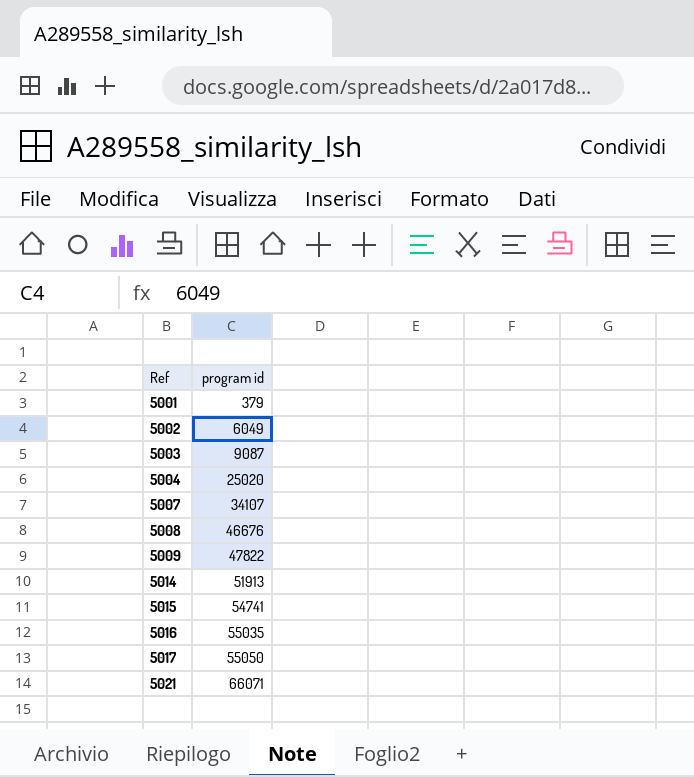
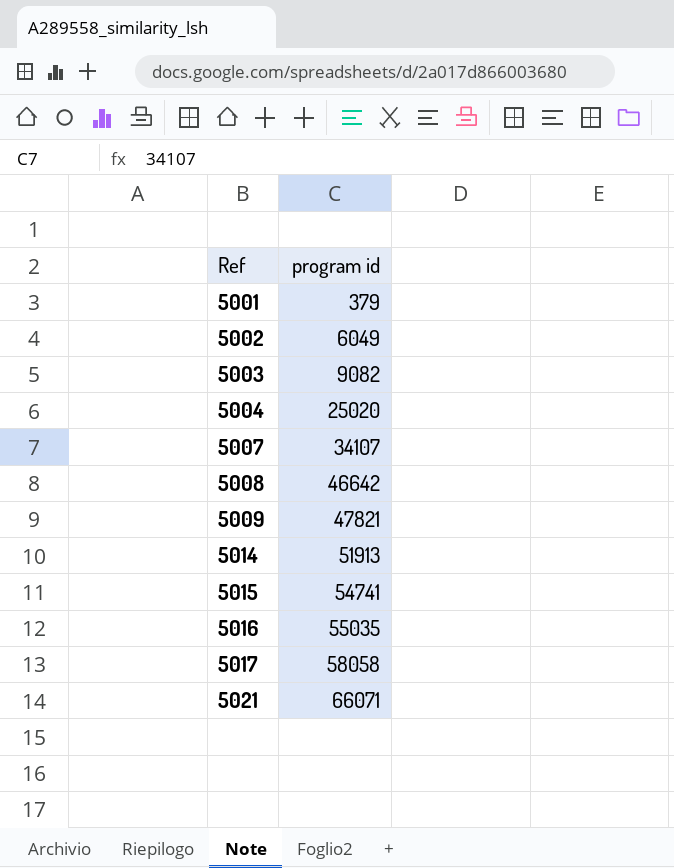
5003 | program id: 9087 -> 9082
5008 | program id: 46676 -> 46642
5009 | program id: 47822 -> 47821
5017 | program id: 55050 -> 58058

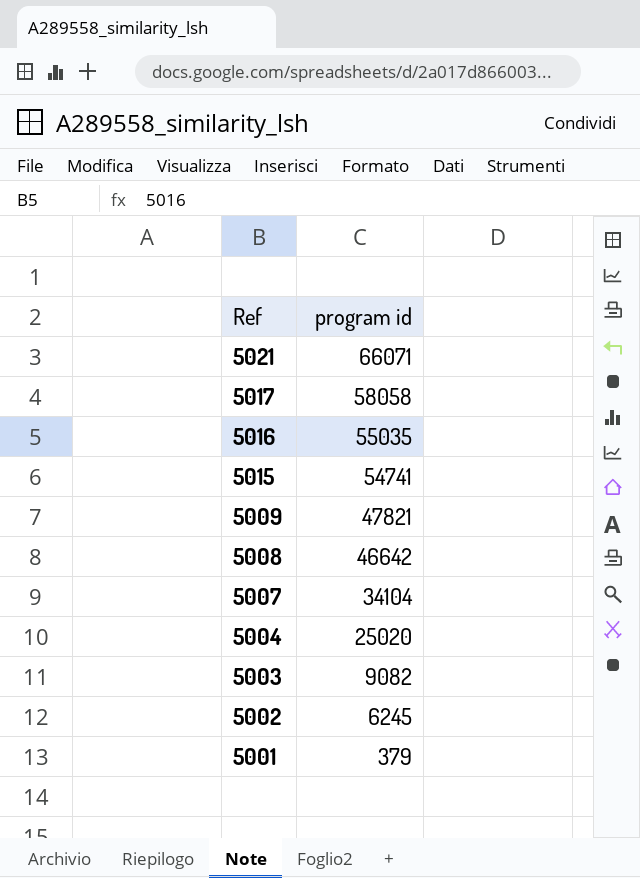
row order: Ref ascending -> Ref descending
row 5014: 51913 -> none
5007 | program id: 34107 -> 34104
5002 | program id: 6049 -> 6245

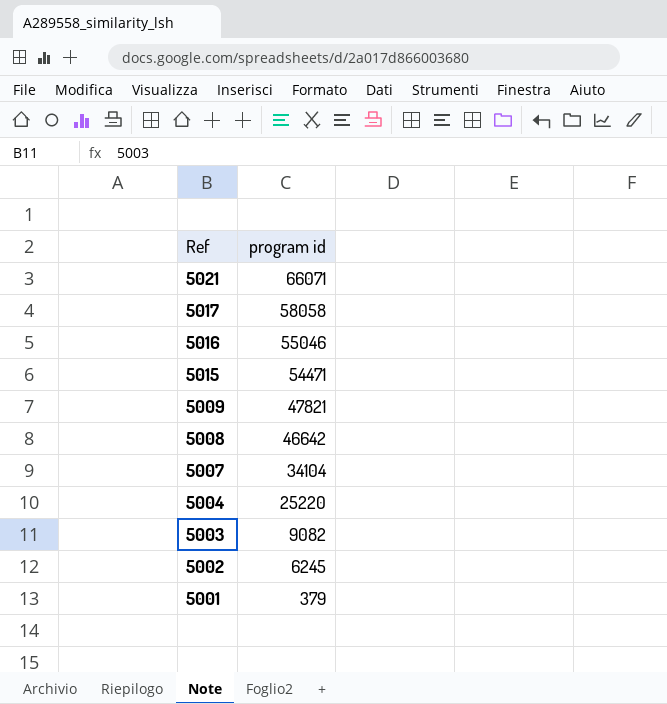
5016 | program id: 55035 -> 55046
5015 | program id: 54741 -> 54471
5004 | program id: 25020 -> 25220

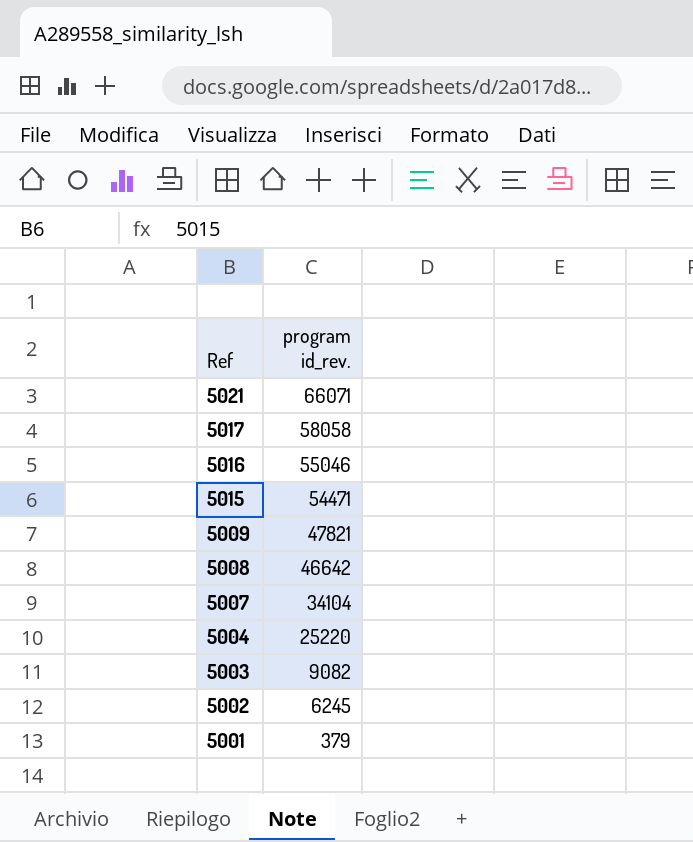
column name: program id -> program id_rev.

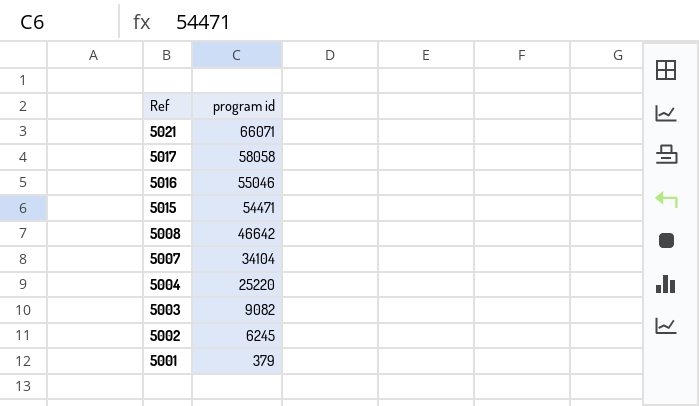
column name: program id_rev. -> program id
row 5009: 47821 -> none

